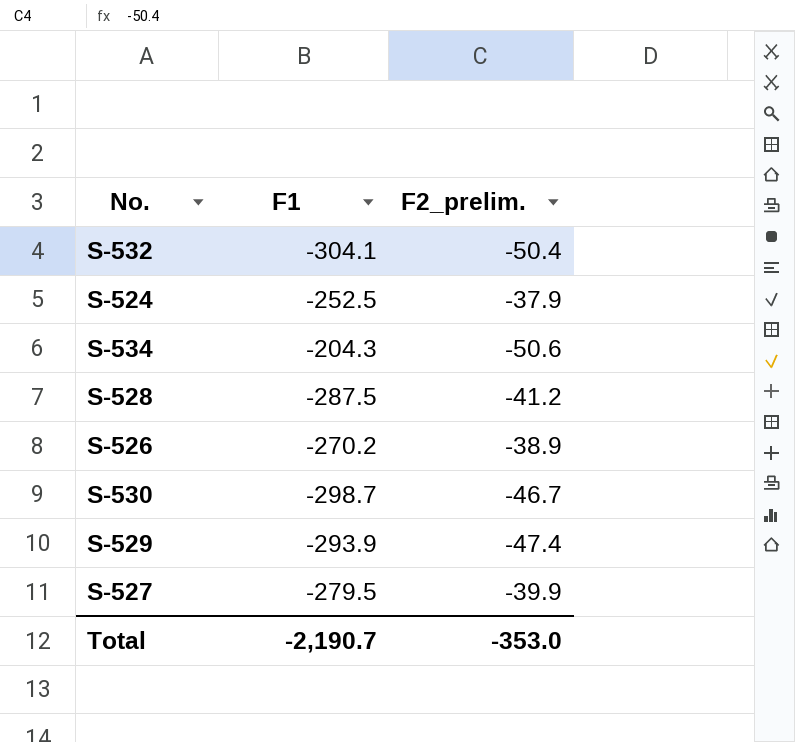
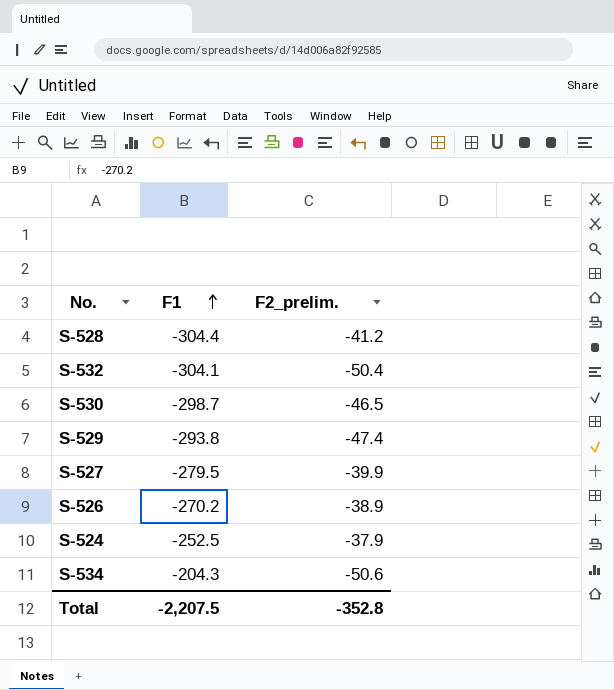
row order: none -> F1 ascending
S-528 | F1: -287.5 -> -304.4
S-530 | F2_prelim.: -46.7 -> -46.5
S-529 | F1: -293.9 -> -293.8
Total | F1: -2,190.7 -> -2,207.5
Total | F2_prelim.: -353.0 -> -352.8

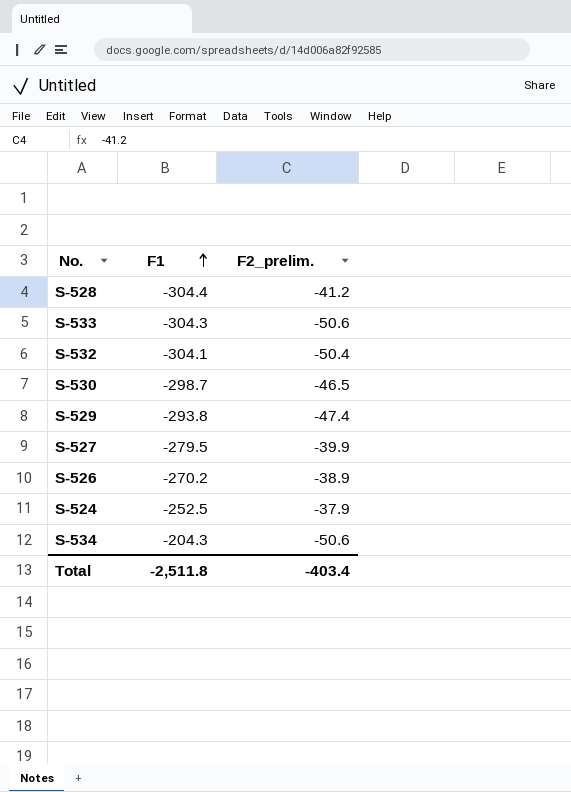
row S-533: none -> -304.3 | -50.6
Total | F1: -2,207.5 -> -2,511.8
Total | F2_prelim.: -352.8 -> -403.4

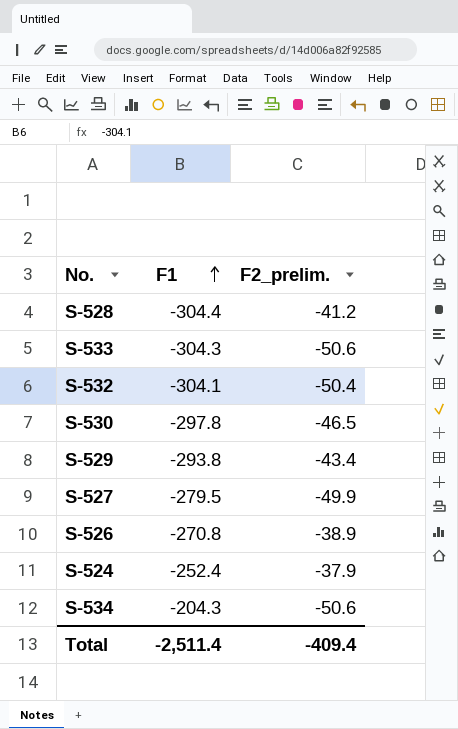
S-530 | F1: -298.7 -> -297.8
S-529 | F2_prelim.: -47.4 -> -43.4
S-527 | F2_prelim.: -39.9 -> -49.9
S-526 | F1: -270.2 -> -270.8
S-524 | F1: -252.5 -> -252.4
Total | F1: -2,511.8 -> -2,511.4
Total | F2_prelim.: -403.4 -> -409.4

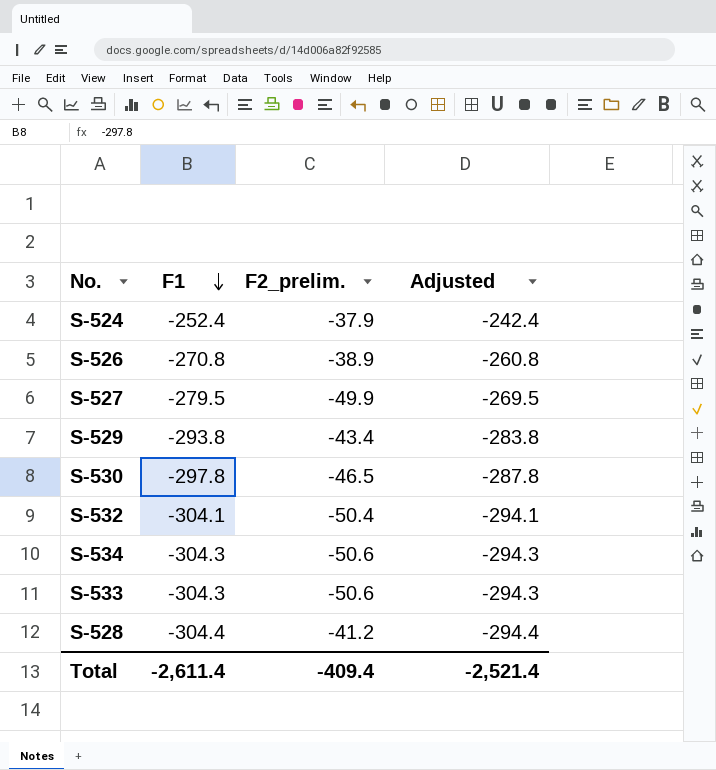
row order: F1 ascending -> F1 descending
column Adjusted | formula: none -> [F1] + 10
S-534 | F1: -204.3 -> -304.3
Total | F1: -2,511.4 -> -2,611.4

